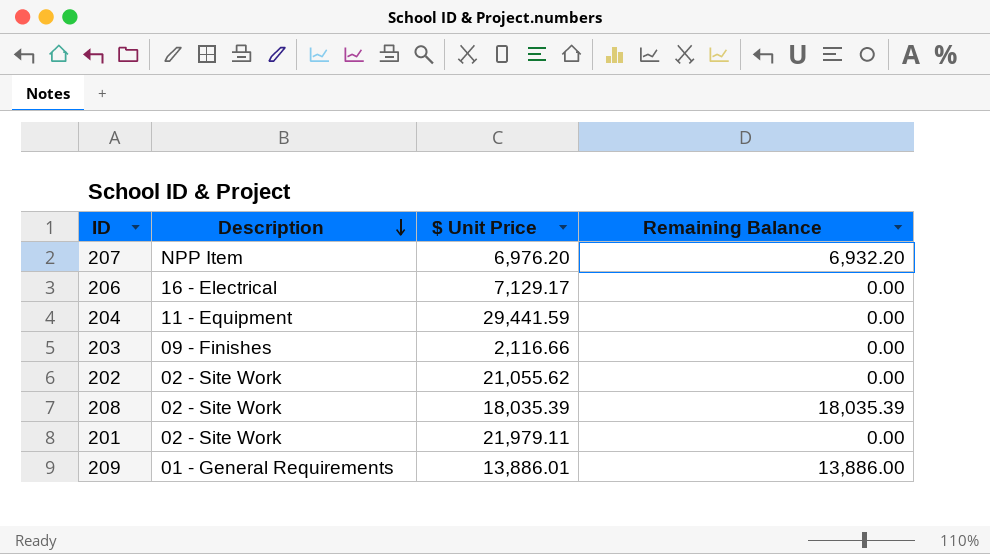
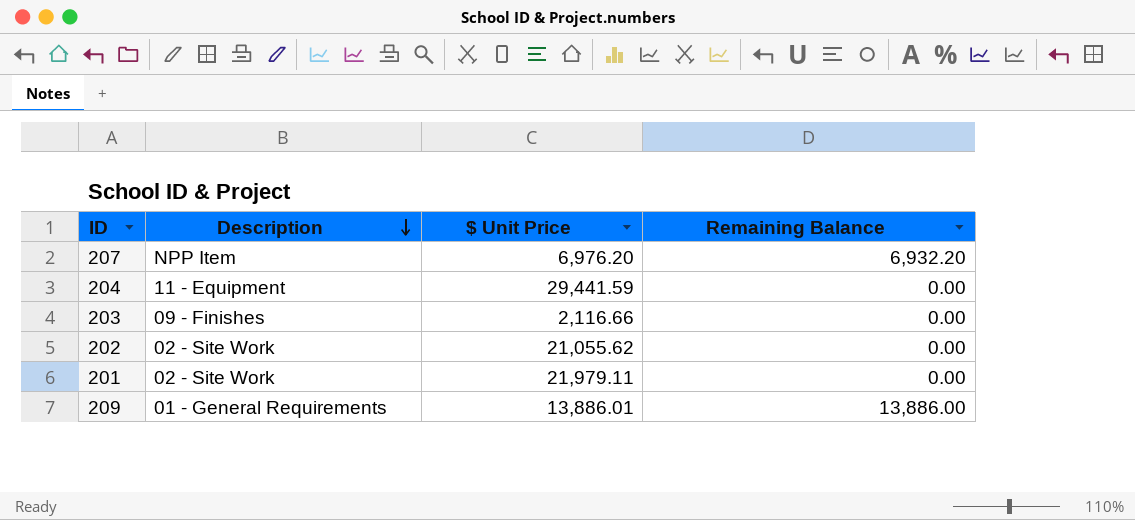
row 206: 16 - Electrical | 7,129.17 | 0.00 -> none
row 208: 02 - Site Work | 18,035.39 | 18,035.39 -> none

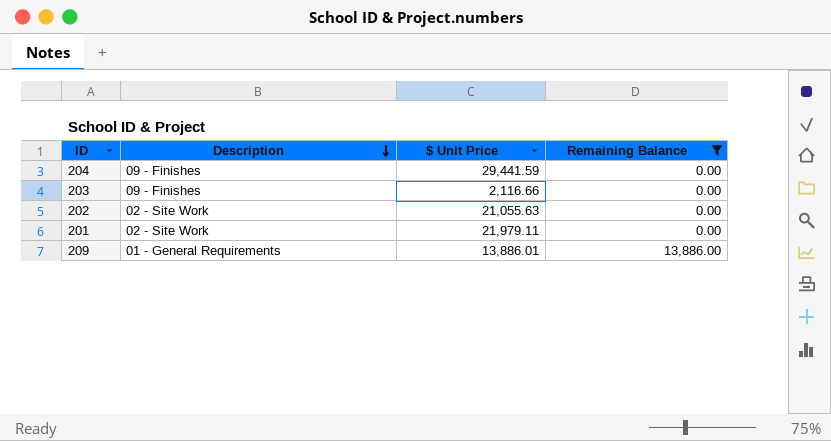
filter: none -> Remaining Balance != 6,932.20
204 | Description: 11 - Equipment -> 09 - Finishes
202 | $ Unit Price: 21,055.62 -> 21,055.63

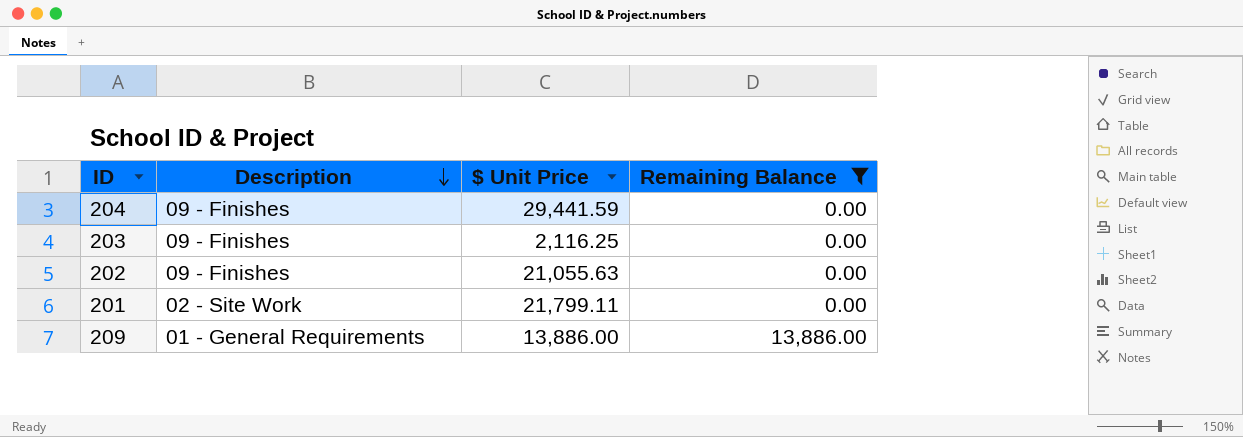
203 | $ Unit Price: 2,116.66 -> 2,116.25
202 | Description: 02 - Site Work -> 09 - Finishes
201 | $ Unit Price: 21,979.11 -> 21,799.11
209 | $ Unit Price: 13,886.01 -> 13,886.00

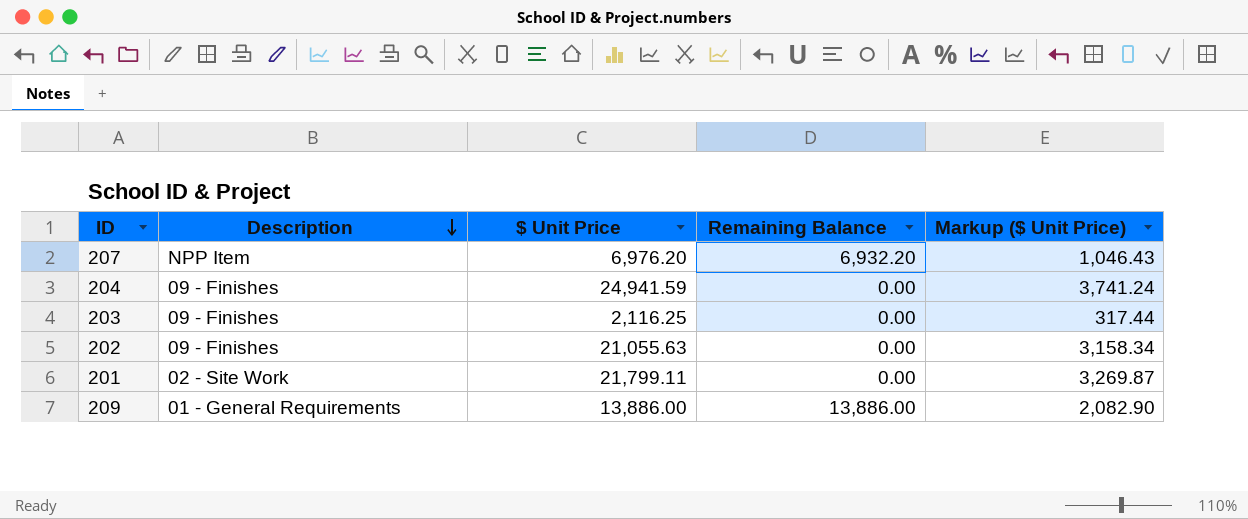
filter: Remaining Balance != 6,932.20 -> none
column Markup ($ Unit Price) | formula: none -> [$ Unit Price] * 0.15
204 | $ Unit Price: 29,441.59 -> 24,941.59

